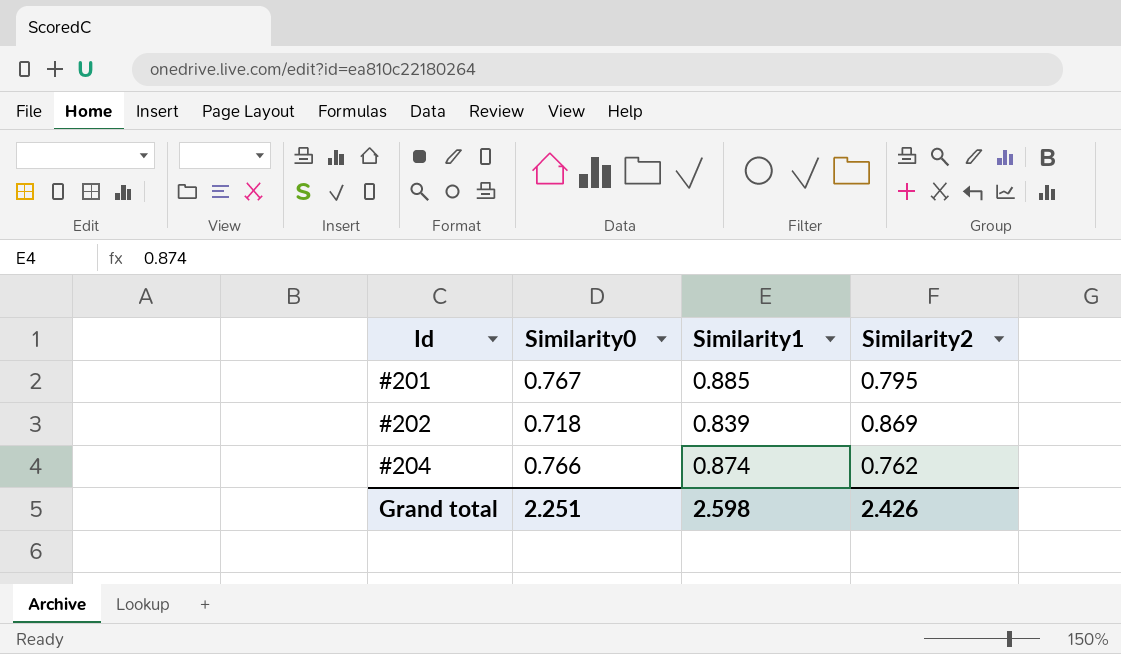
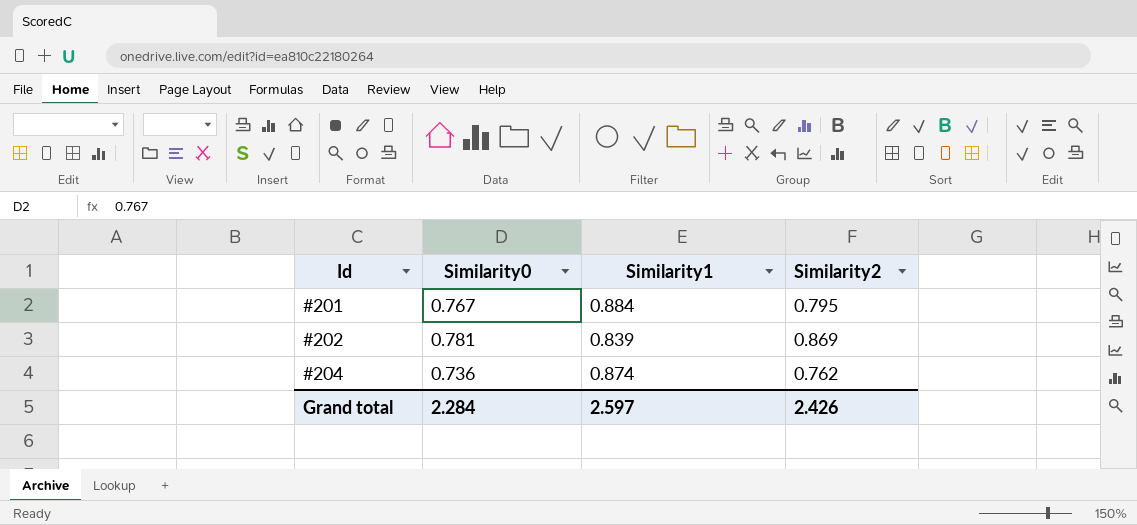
#201 | Similarity1: 0.885 -> 0.884
#202 | Similarity0: 0.718 -> 0.781
#204 | Similarity0: 0.766 -> 0.736
Grand total | Similarity0: 2.251 -> 2.284
Grand total | Similarity1: 2.598 -> 2.597

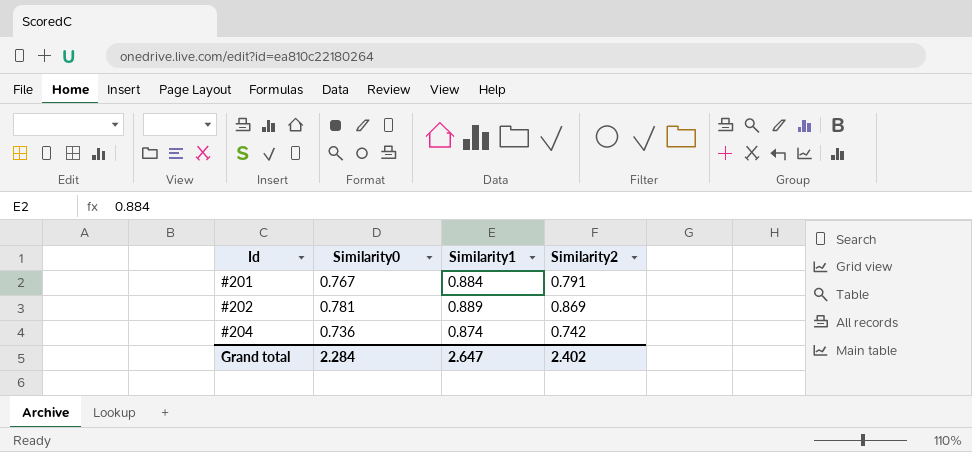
#201 | Similarity2: 0.795 -> 0.791
#202 | Similarity1: 0.839 -> 0.889
#204 | Similarity2: 0.762 -> 0.742
Grand total | Similarity1: 2.597 -> 2.647
Grand total | Similarity2: 2.426 -> 2.402

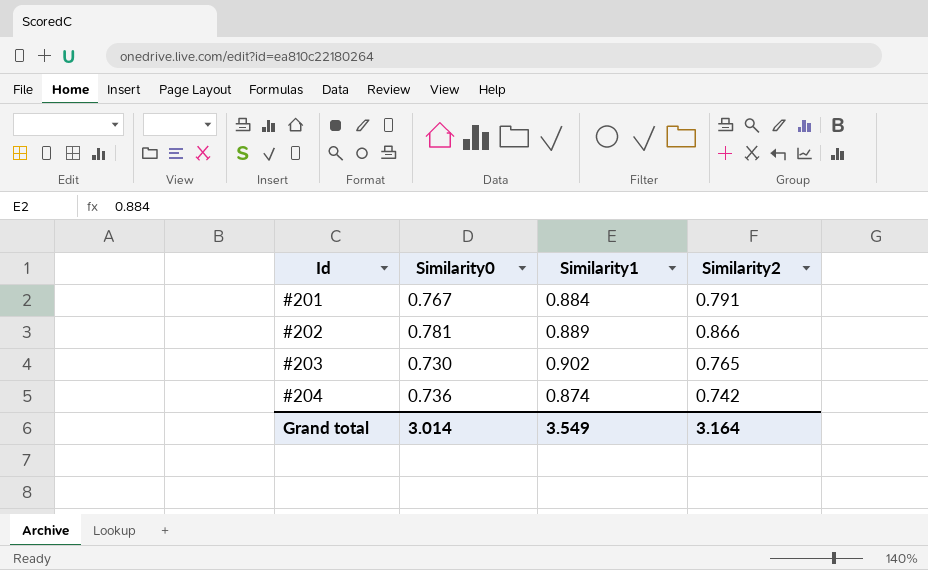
#202 | Similarity2: 0.869 -> 0.866
row #203: none -> 0.730 | 0.902 | 0.765
Grand total | Similarity0: 2.284 -> 3.014
Grand total | Similarity1: 2.647 -> 3.549
Grand total | Similarity2: 2.402 -> 3.164

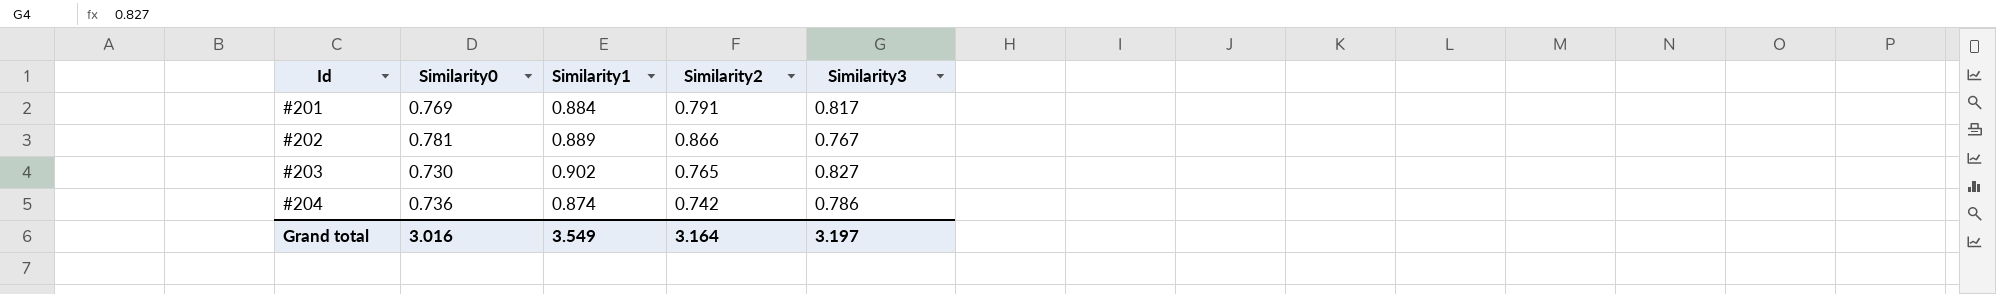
column Similarity3 | position: none -> 5
#201 | Similarity0: 0.767 -> 0.769
Grand total | Similarity0: 3.014 -> 3.016

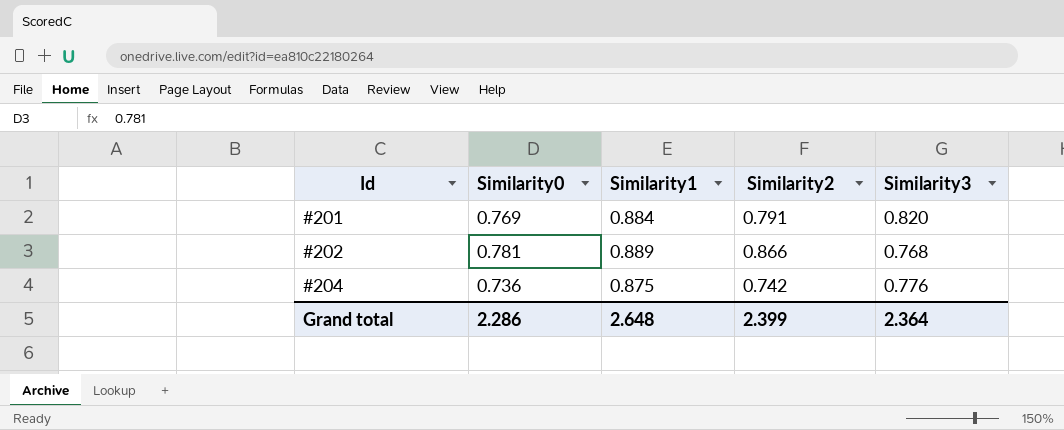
row #203: 0.730 | 0.902 | 0.765 | 0.827 -> none
#201 | Similarity3: 0.817 -> 0.820
#202 | Similarity3: 0.767 -> 0.768
#204 | Similarity1: 0.874 -> 0.875
#204 | Similarity3: 0.786 -> 0.776
Grand total | Similarity0: 3.016 -> 2.286
Grand total | Similarity1: 3.549 -> 2.648
Grand total | Similarity2: 3.164 -> 2.399
Grand total | Similarity3: 3.197 -> 2.364

